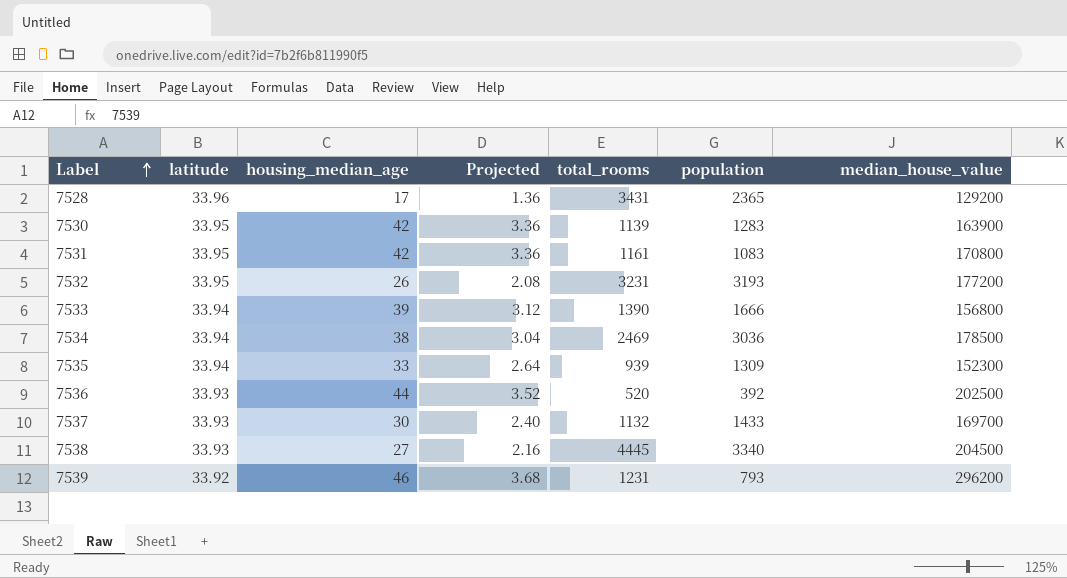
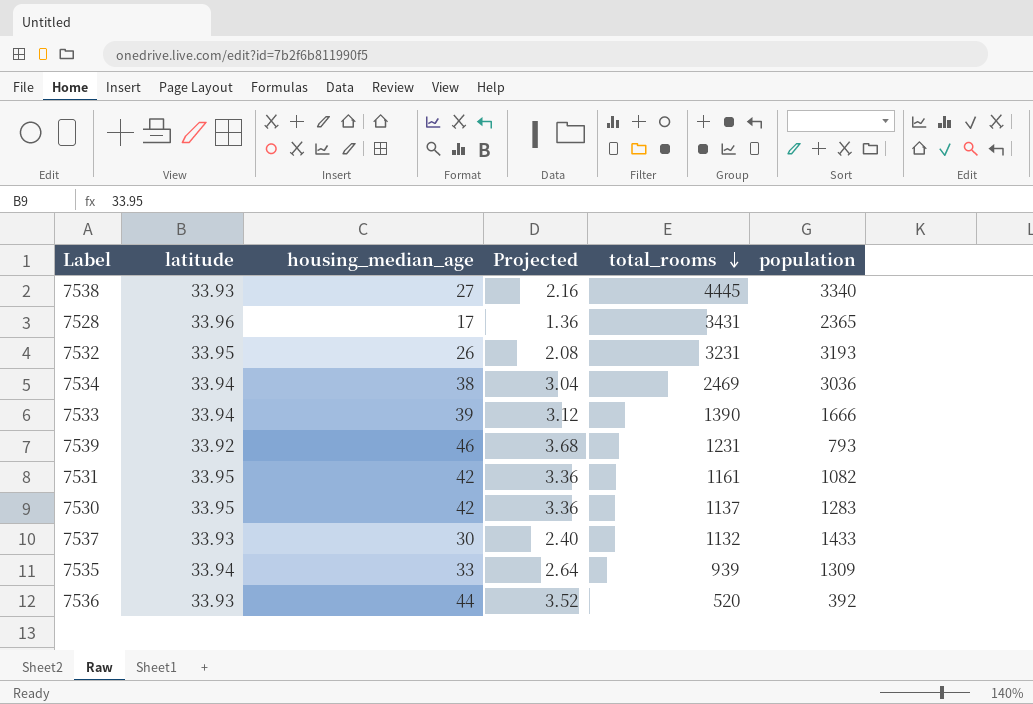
row order: Label ascending -> total_rooms descending
column median_house_value | position: 7 -> none
7531 | population: 1083 -> 1082
7530 | total_rooms: 1139 -> 1137

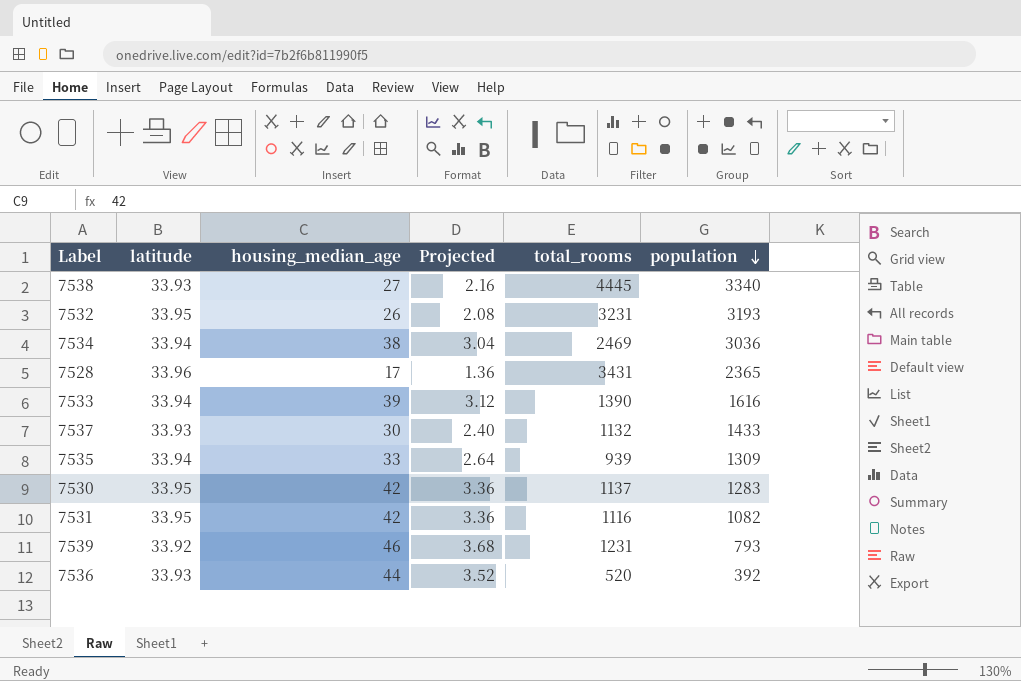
row order: total_rooms descending -> population descending
7533 | population: 1666 -> 1616
7531 | total_rooms: 1161 -> 1116

